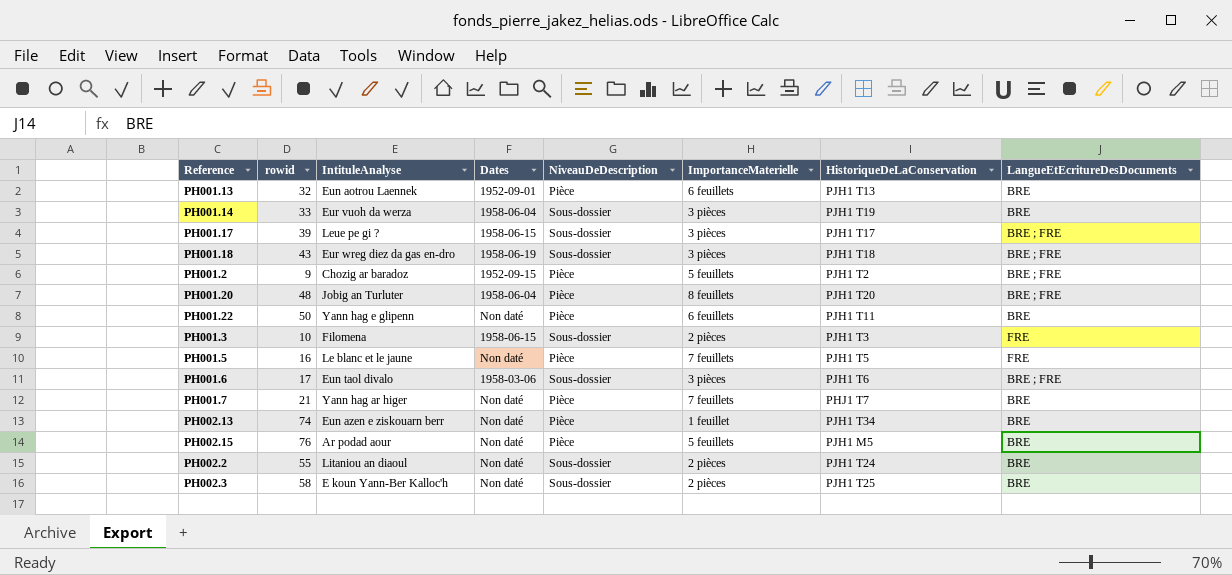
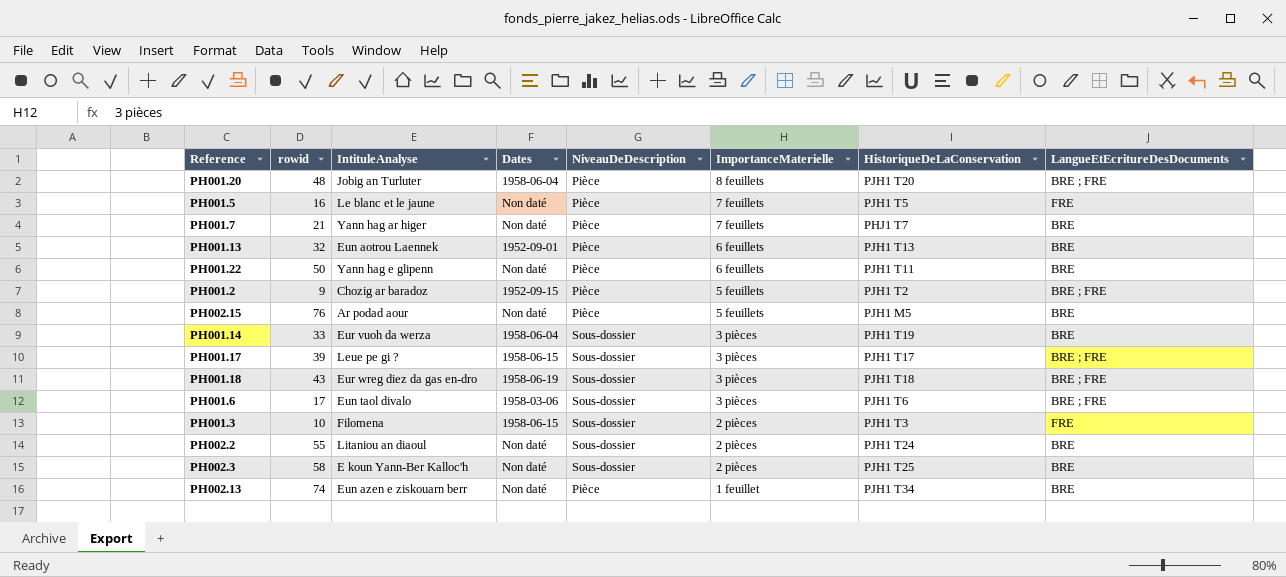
row order: none -> ImportanceMaterielle descending

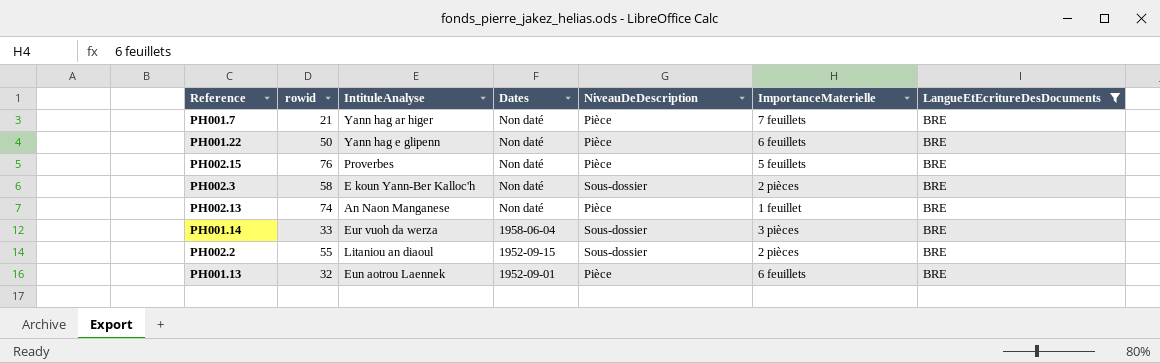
filter: none -> LangueEtEcritureDesDocuments = BRE
row order: ImportanceMaterielle descending -> Dates descending
column HistoriqueDeLaConservation | position: 7 -> none
PH002.15 | IntituleAnalyse: Ar podad aour -> Proverbes
PH002.13 | IntituleAnalyse: Eun azen e ziskouarn berr -> An Naon Manganese
PH002.2 | Dates: Non daté -> 1952-09-15

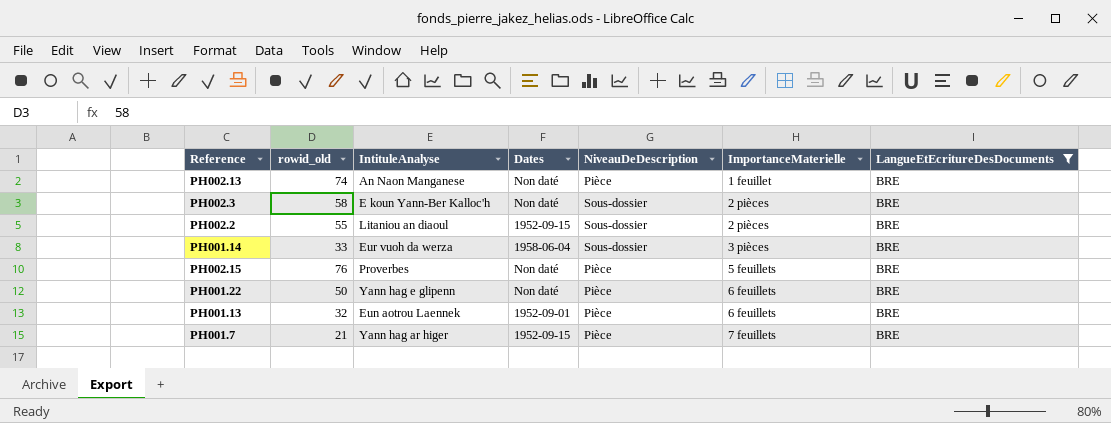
row order: Dates descending -> ImportanceMaterielle ascending
column name: rowid -> rowid_old
PH001.7 | Dates: Non daté -> 1952-09-15

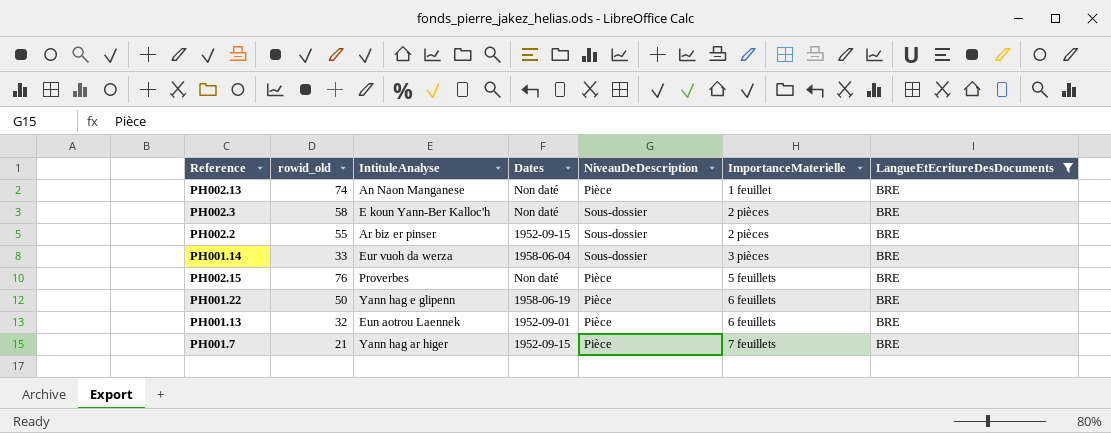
PH002.2 | IntituleAnalyse: Litaniou an diaoul -> Ar biz er pinser
PH001.22 | Dates: Non daté -> 1958-06-19

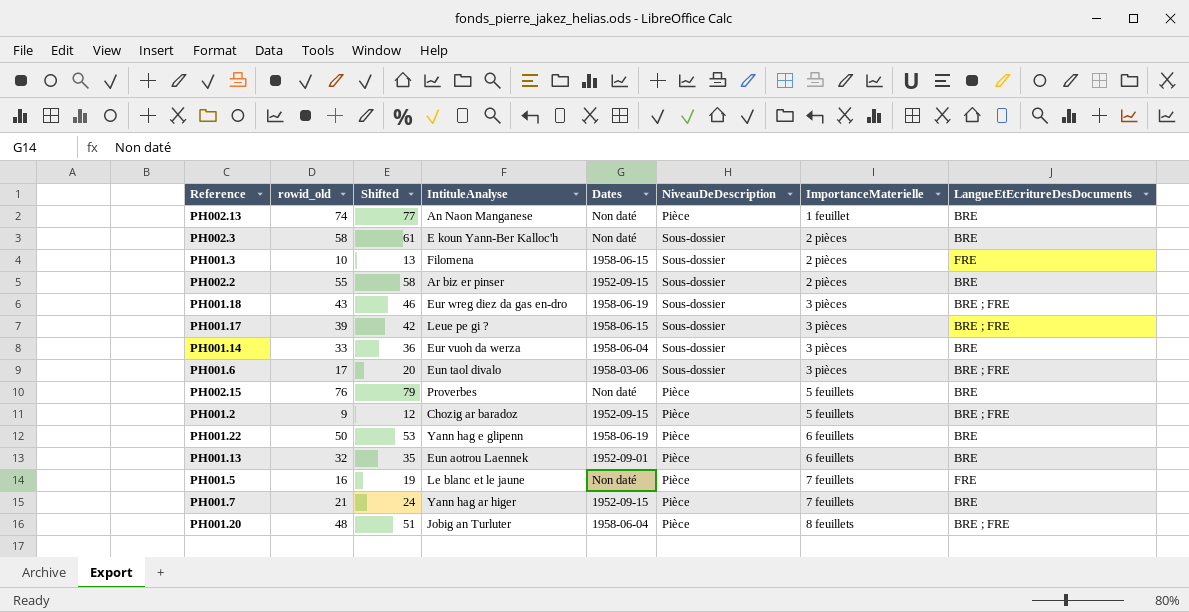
filter: LangueEtEcritureDesDocuments = BRE -> none
column Shifted | formula: none -> [rowid_old] + 3

